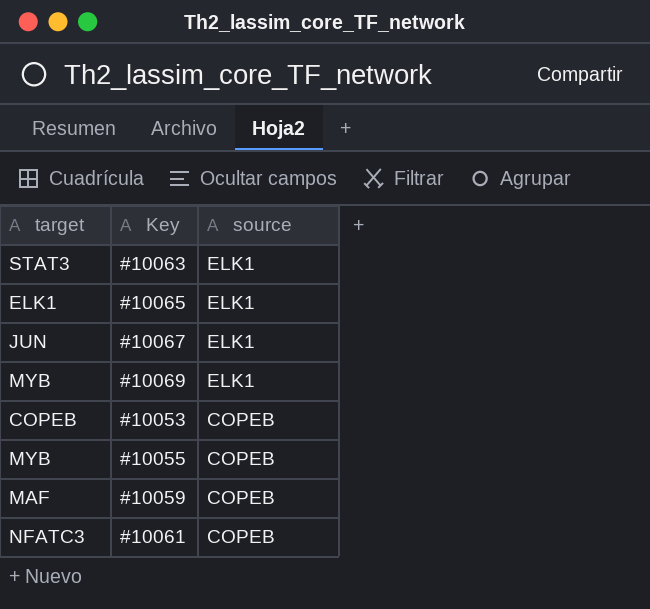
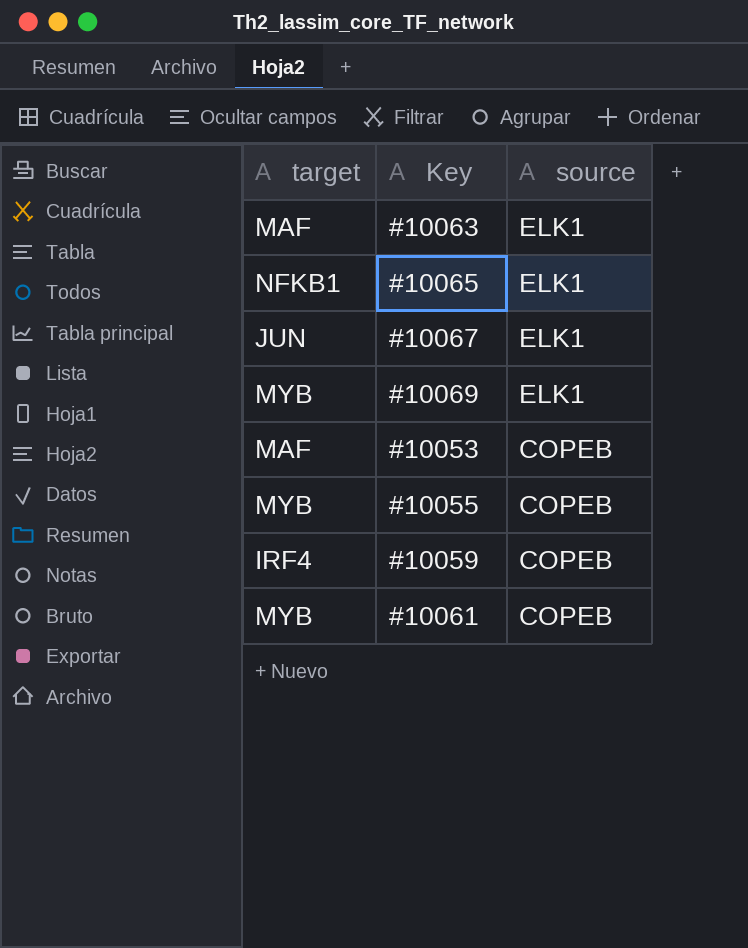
#10063 | target: STAT3 -> MAF
#10065 | target: ELK1 -> NFKB1
#10053 | target: COPEB -> MAF
#10059 | target: MAF -> IRF4
#10061 | target: NFATC3 -> MYB

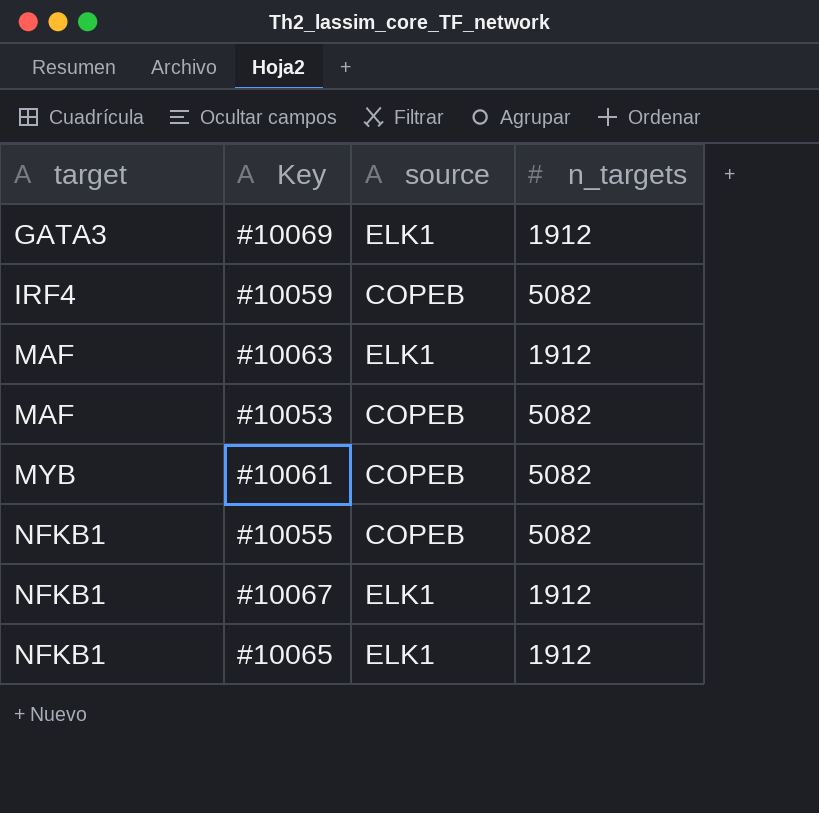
row order: source descending -> target ascending
column n_targets | position: none -> 4
#10069 | target: MYB -> GATA3
#10055 | target: MYB -> NFKB1
#10067 | target: JUN -> NFKB1

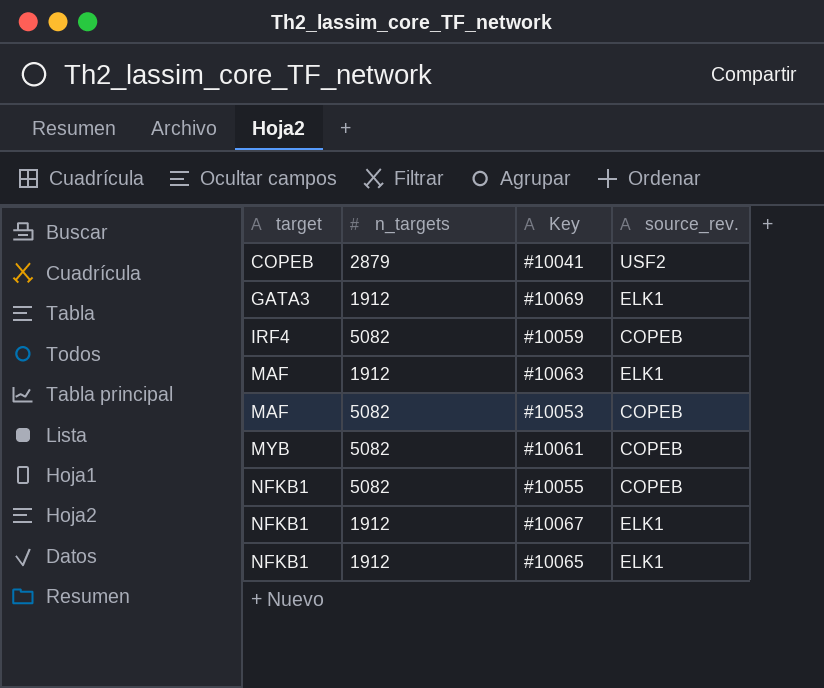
column n_targets | position: 4 -> 2
column name: source -> source_rev.
row #10041: none -> COPEB | 2879 | USF2

